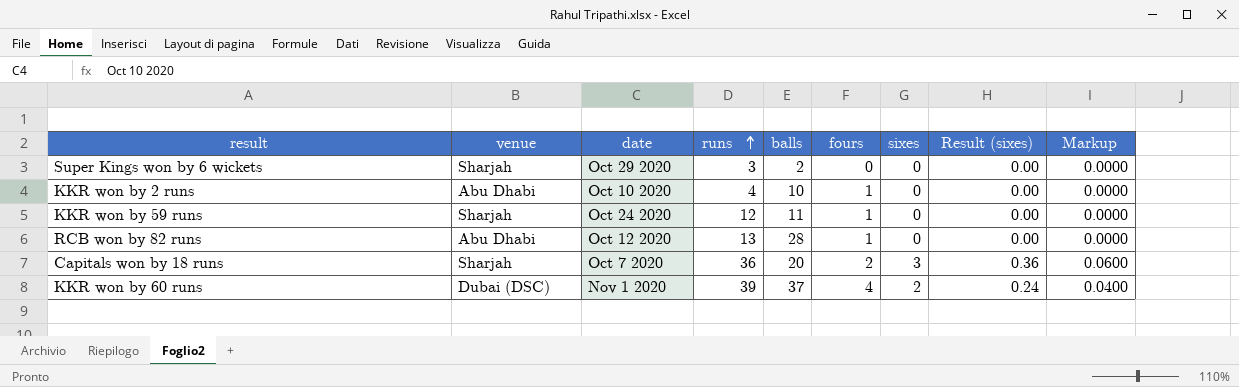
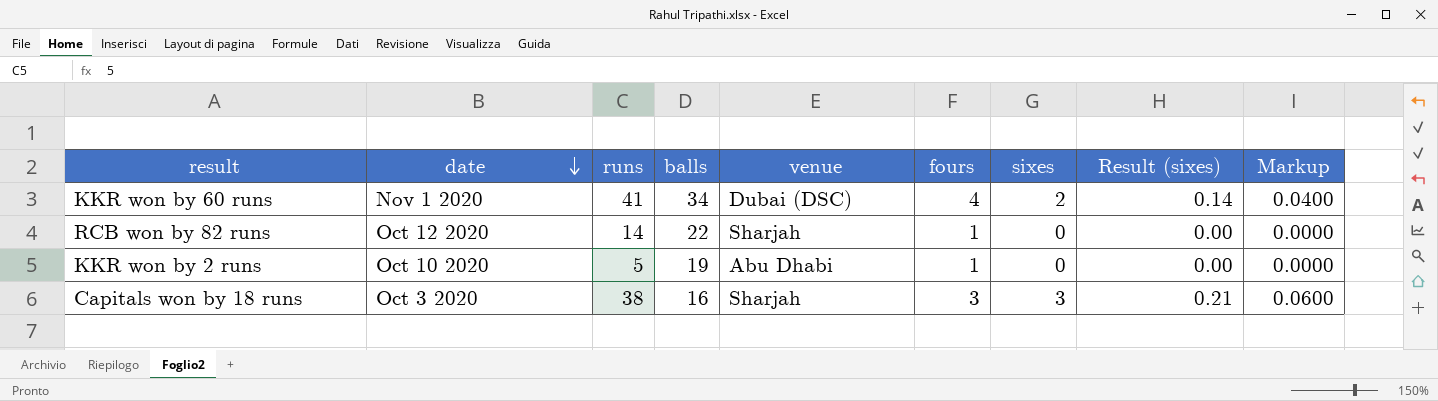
row order: runs ascending -> date descending
column venue | position: 2 -> 5
column Result (sixes) | formula: [sixes] * 0.12 -> [sixes] * 0.07
row Super Kings won by 6 wickets: Sharjah | Oct 29 2020 | 3 | 2 | 0 | 0 | 0.00 | 0.0000 -> none
row KKR won by 59 runs: Sharjah | Oct 24 2020 | 12 | 11 | 1 | 0 | 0.00 | 0.0000 -> none
KKR won by 60 runs | runs: 39 -> 41
KKR won by 60 runs | balls: 37 -> 34
RCB won by 82 runs | runs: 13 -> 14
RCB won by 82 runs | balls: 28 -> 22
RCB won by 82 runs | venue: Abu Dhabi -> Sharjah
KKR won by 2 runs | runs: 4 -> 5
KKR won by 2 runs | balls: 10 -> 19
Capitals won by 18 runs | date: Oct 7 2020 -> Oct 3 2020
Capitals won by 18 runs | runs: 36 -> 38
Capitals won by 18 runs | balls: 20 -> 16
Capitals won by 18 runs | fours: 2 -> 3

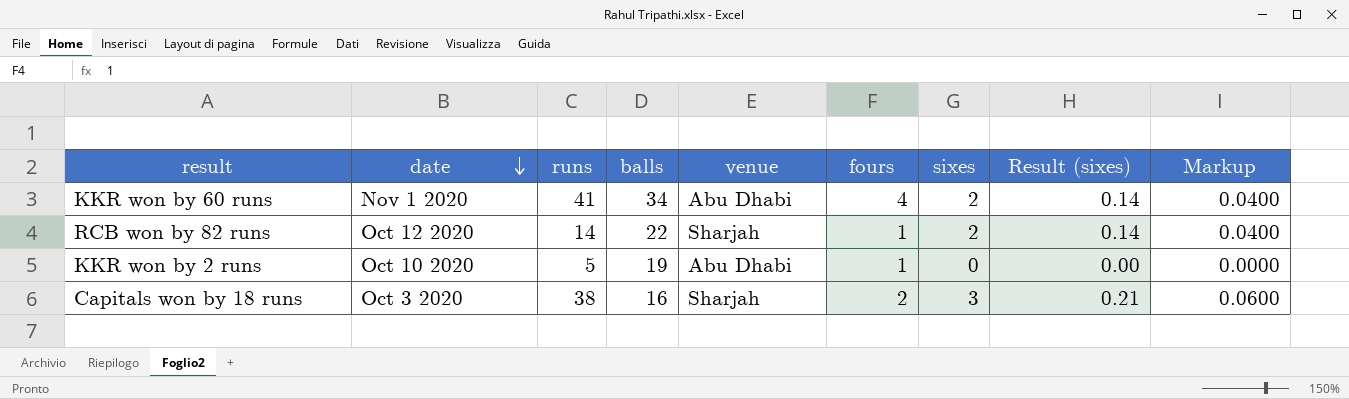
KKR won by 60 runs | venue: Dubai (DSC) -> Abu Dhabi
RCB won by 82 runs | sixes: 0 -> 2
RCB won by 82 runs | Result (sixes): 0.00 -> 0.14
RCB won by 82 runs | Markup: 0.0000 -> 0.0400
Capitals won by 18 runs | fours: 3 -> 2

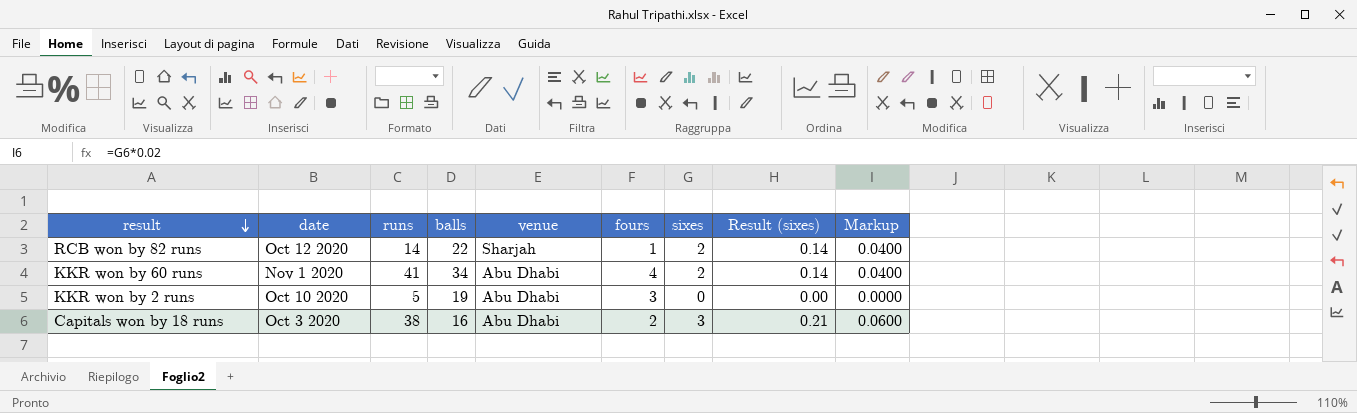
row order: date descending -> result descending
KKR won by 2 runs | fours: 1 -> 3
Capitals won by 18 runs | venue: Sharjah -> Abu Dhabi

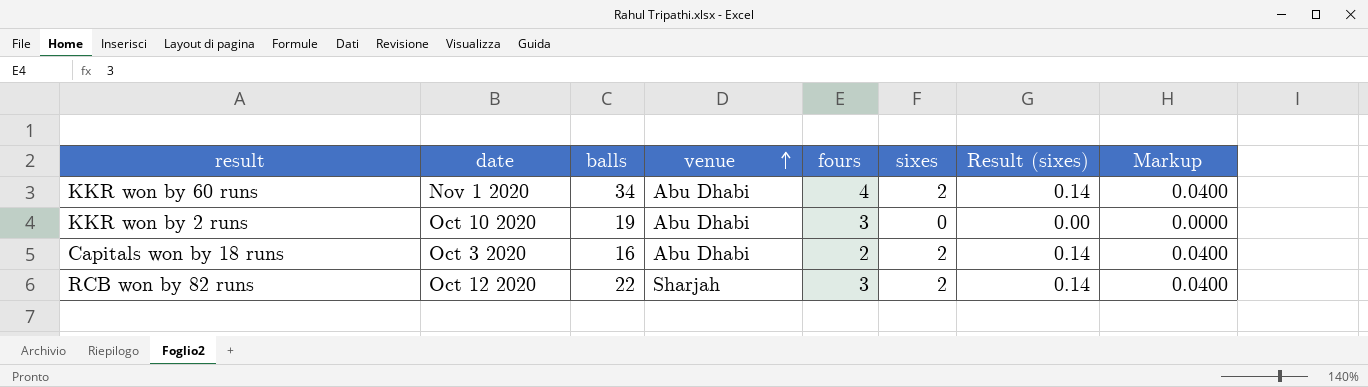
row order: result descending -> venue ascending
column runs | position: 3 -> none
Capitals won by 18 runs | sixes: 3 -> 2
Capitals won by 18 runs | Result (sixes): 0.21 -> 0.14
Capitals won by 18 runs | Markup: 0.0600 -> 0.0400
RCB won by 82 runs | fours: 1 -> 3

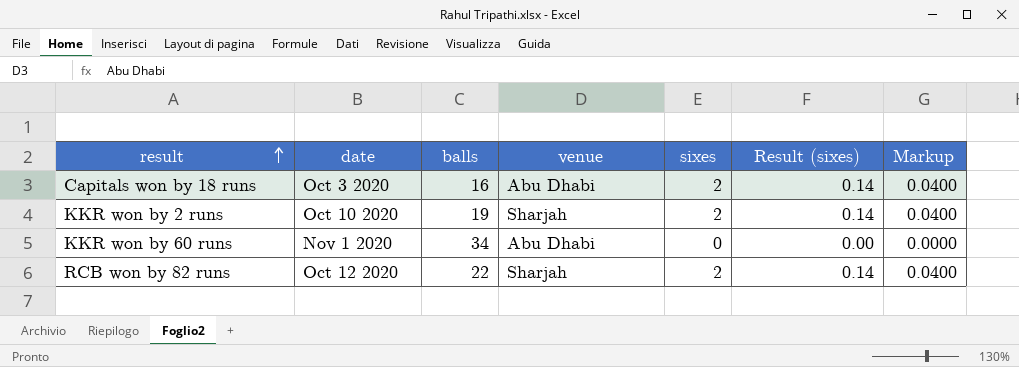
row order: venue ascending -> result ascending
column fours | position: 5 -> none
KKR won by 2 runs | venue: Abu Dhabi -> Sharjah
KKR won by 2 runs | sixes: 0 -> 2
KKR won by 2 runs | Result (sixes): 0.00 -> 0.14
KKR won by 2 runs | Markup: 0.0000 -> 0.0400
KKR won by 60 runs | sixes: 2 -> 0
KKR won by 60 runs | Result (sixes): 0.14 -> 0.00
KKR won by 60 runs | Markup: 0.0400 -> 0.0000

